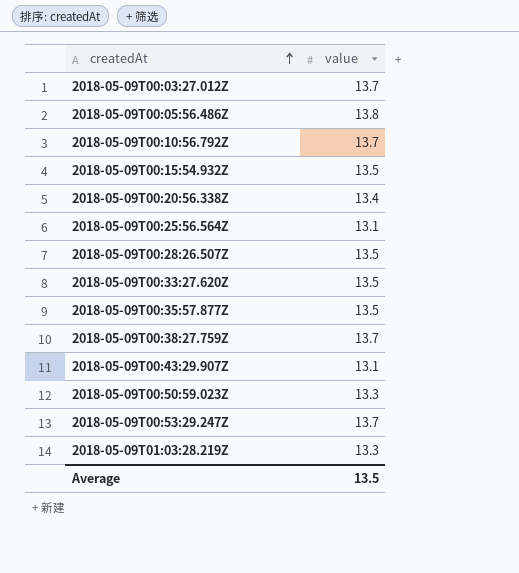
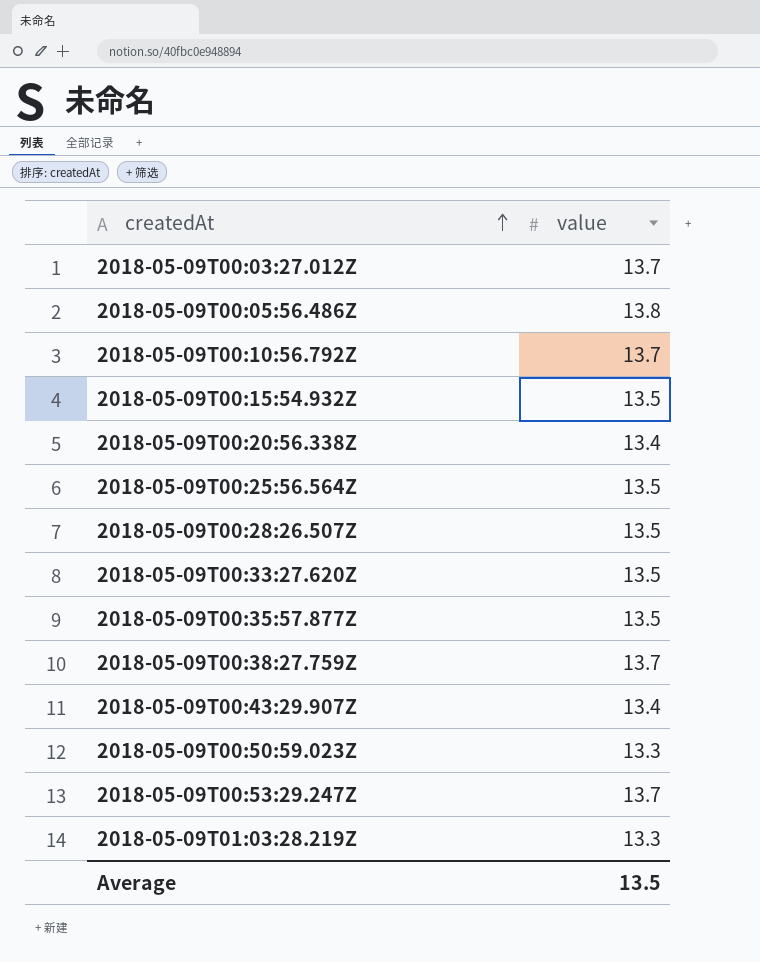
2018-05-09T00:25:56.564Z | value: 13.1 -> 13.5
2018-05-09T00:43:29.907Z | value: 13.1 -> 13.4

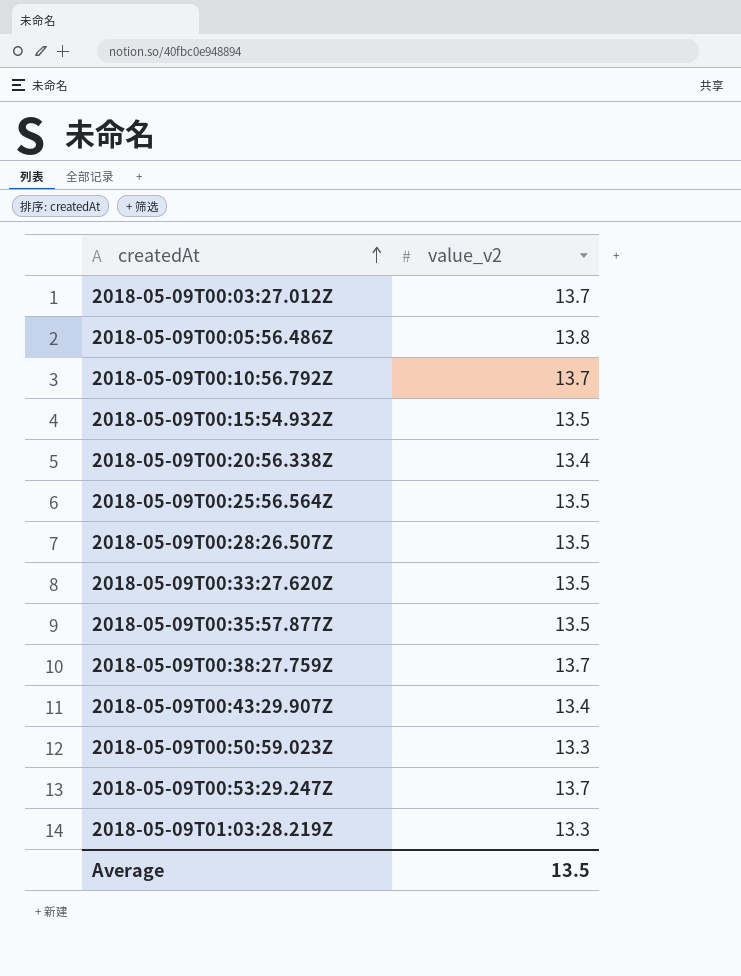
column name: value -> value_v2

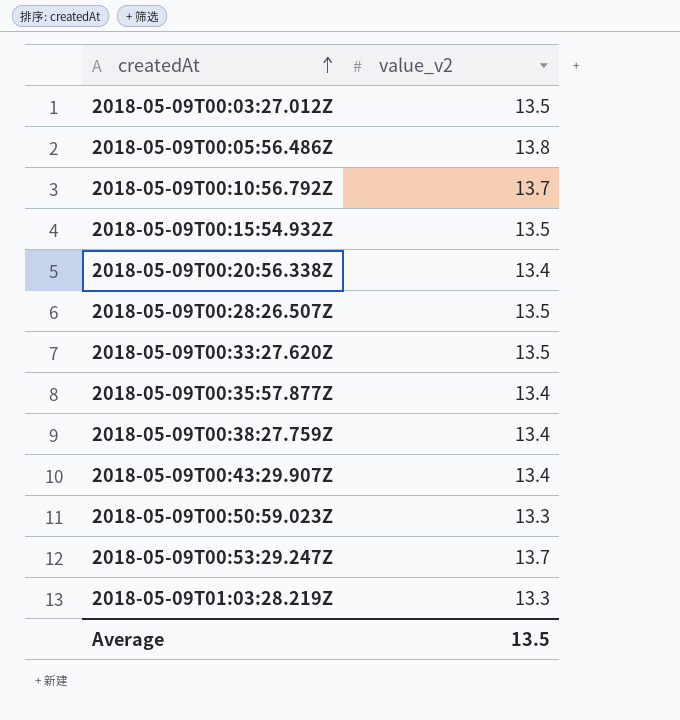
row 2018-05-09T00:25:56.564Z: 13.5 -> none
2018-05-09T00:03:27.012Z | value_v2: 13.7 -> 13.5
2018-05-09T00:35:57.877Z | value_v2: 13.5 -> 13.4
2018-05-09T00:38:27.759Z | value_v2: 13.7 -> 13.4

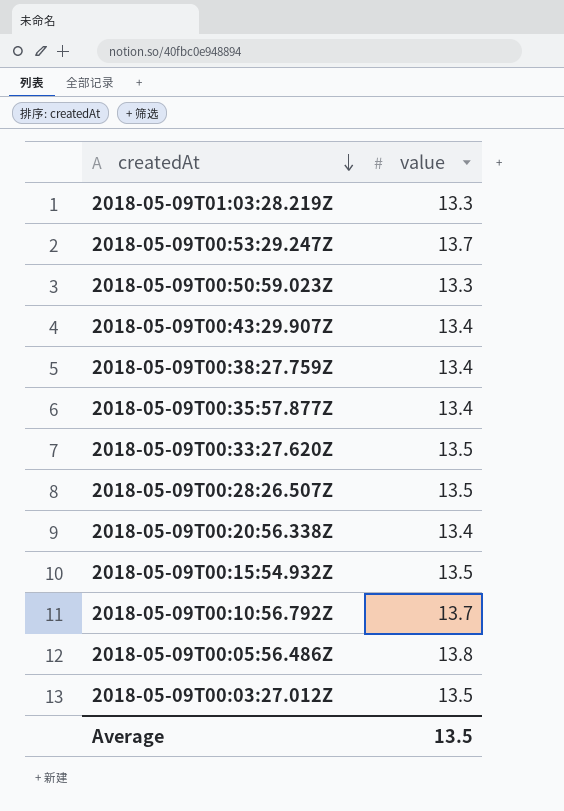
row order: createdAt ascending -> createdAt descending
column name: value_v2 -> value

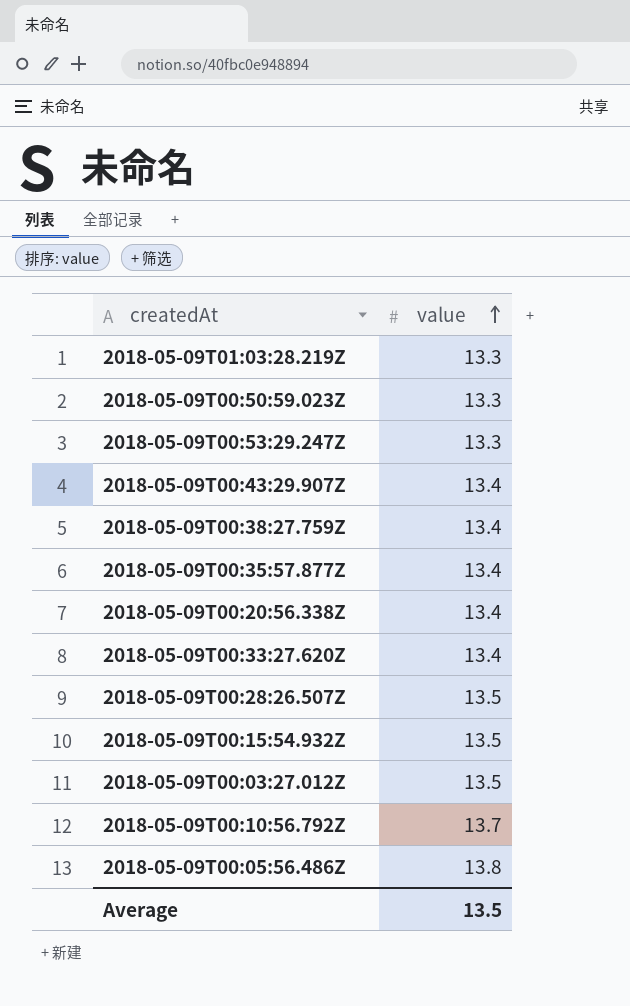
row order: createdAt descending -> value ascending
2018-05-09T00:53:29.247Z | value: 13.7 -> 13.3
2018-05-09T00:33:27.620Z | value: 13.5 -> 13.4

